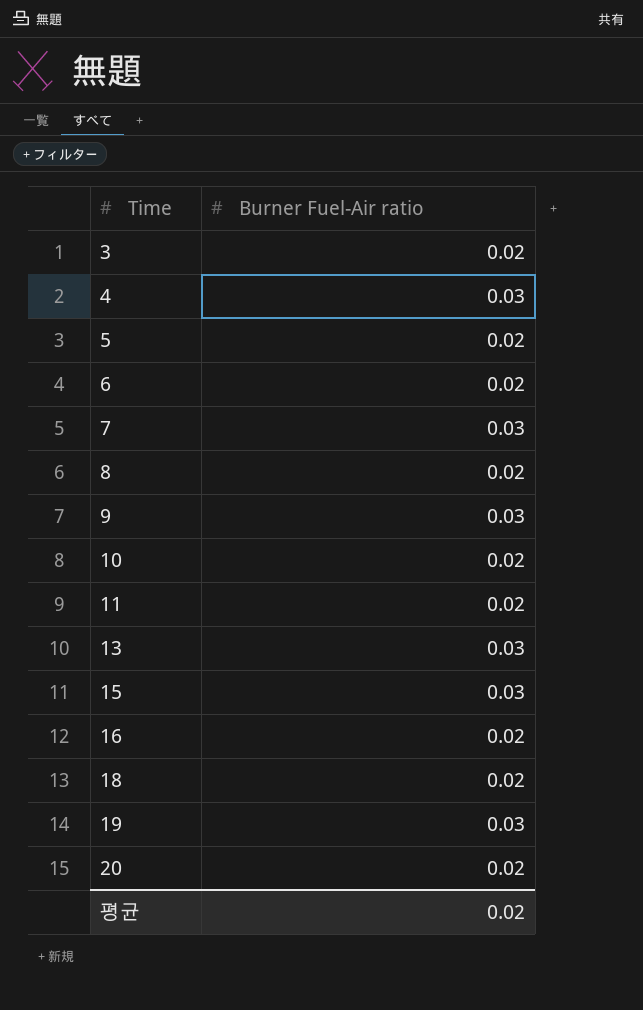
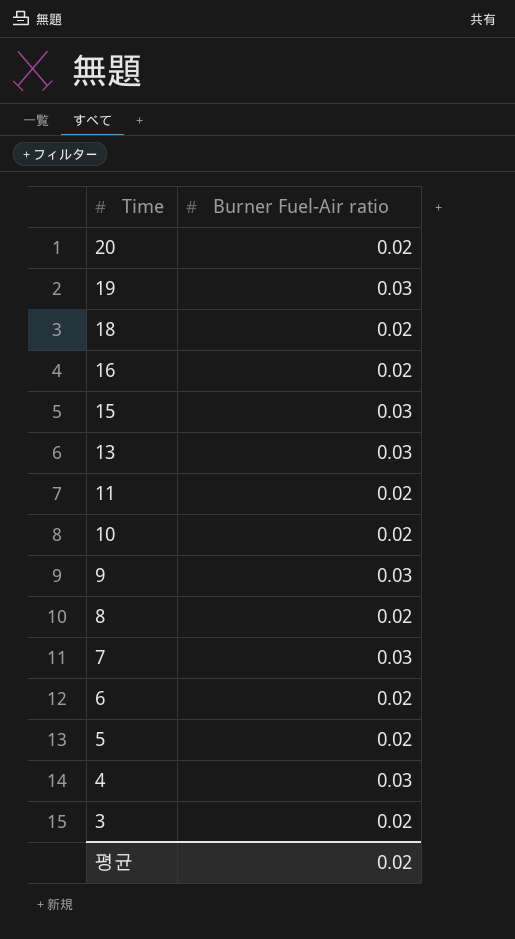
row order: Time ascending -> Time descending

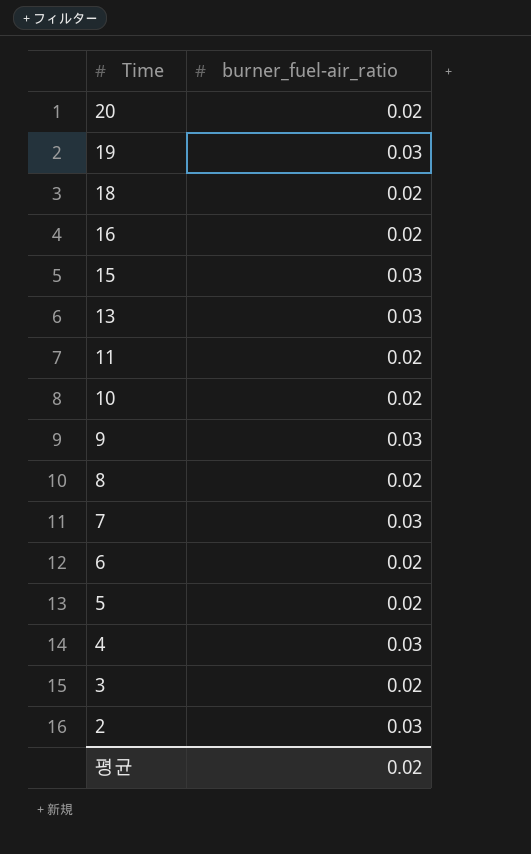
column name: Burner Fuel-Air ratio -> burner_fuel-air_ratio
row 2: none -> 0.03

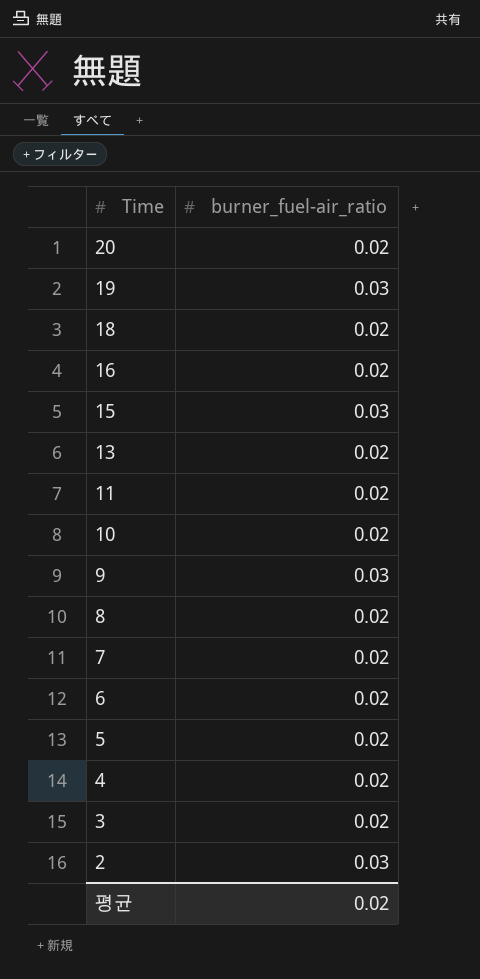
13 | burner_fuel-air_ratio: 0.03 -> 0.02
7 | burner_fuel-air_ratio: 0.03 -> 0.02
4 | burner_fuel-air_ratio: 0.03 -> 0.02

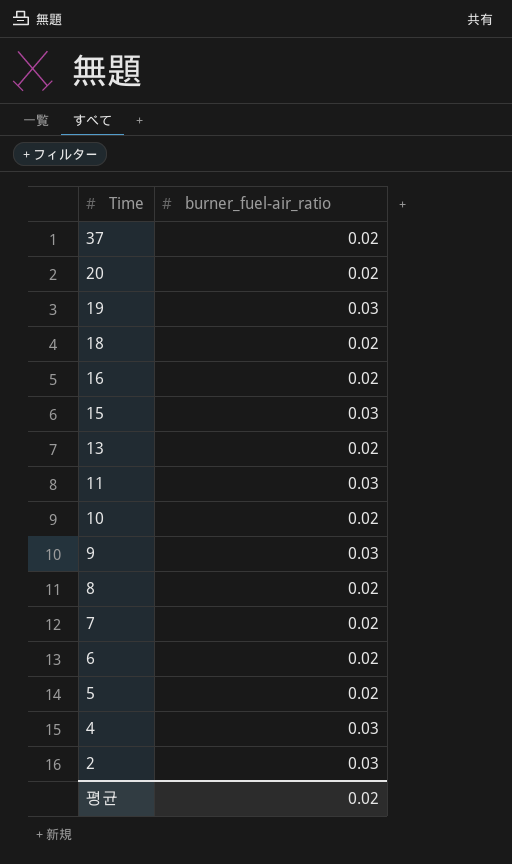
row 3: 0.02 -> none
row 37: none -> 0.02
11 | burner_fuel-air_ratio: 0.02 -> 0.03
4 | burner_fuel-air_ratio: 0.02 -> 0.03

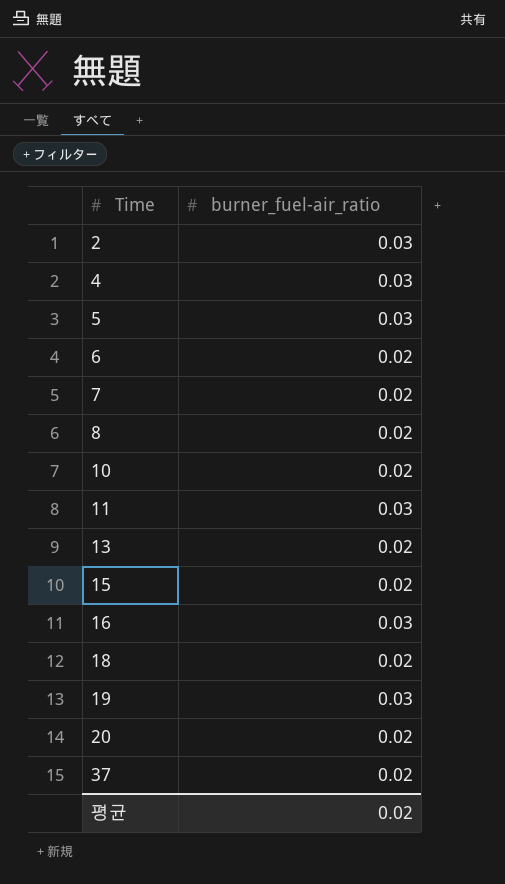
row order: Time descending -> Time ascending
row 9: 0.03 -> none
5 | burner_fuel-air_ratio: 0.02 -> 0.03
15 | burner_fuel-air_ratio: 0.03 -> 0.02
16 | burner_fuel-air_ratio: 0.02 -> 0.03

